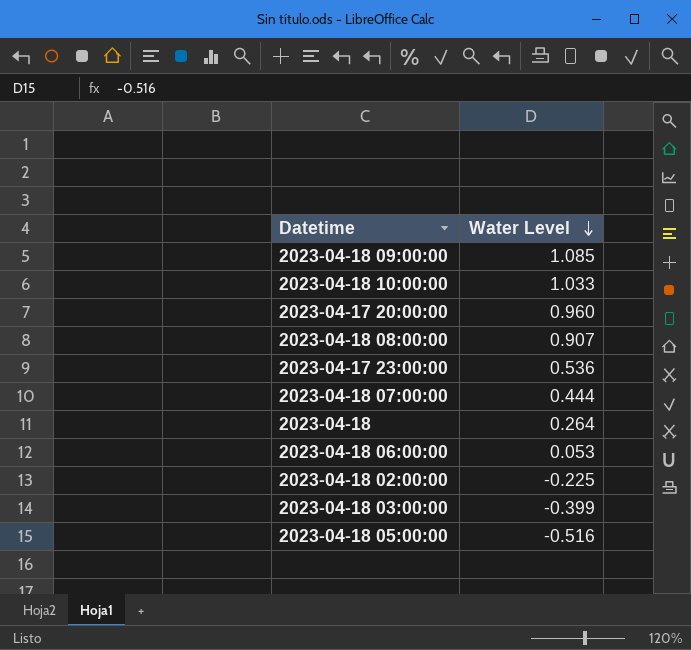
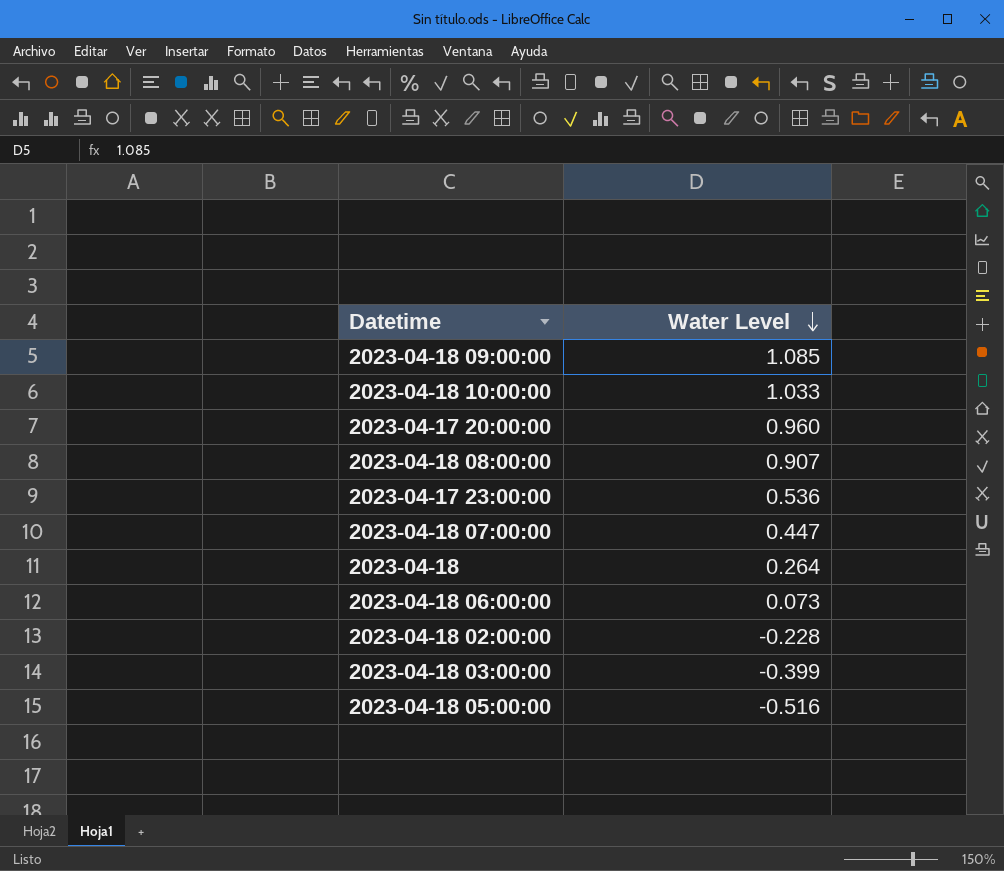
2023-04-18 07:00:00 | Water Level: 0.444 -> 0.447
2023-04-18 06:00:00 | Water Level: 0.053 -> 0.073
2023-04-18 02:00:00 | Water Level: -0.225 -> -0.228

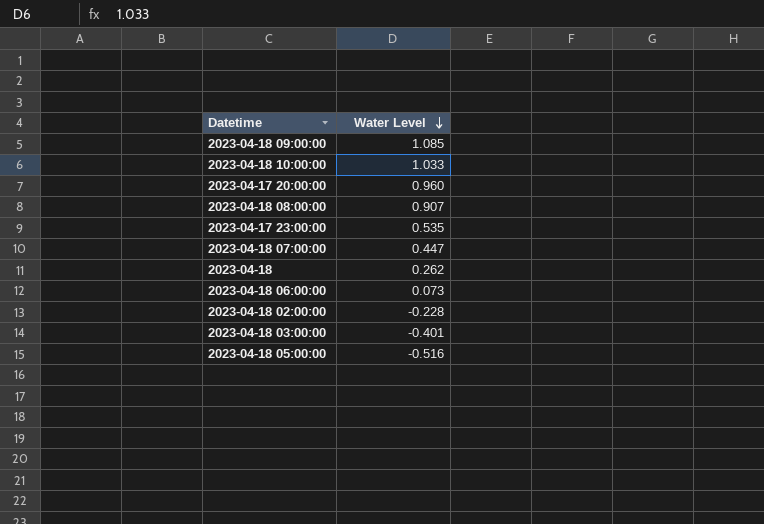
2023-04-17 23:00:00 | Water Level: 0.536 -> 0.535
2023-04-18 | Water Level: 0.264 -> 0.262
2023-04-18 03:00:00 | Water Level: -0.399 -> -0.401

